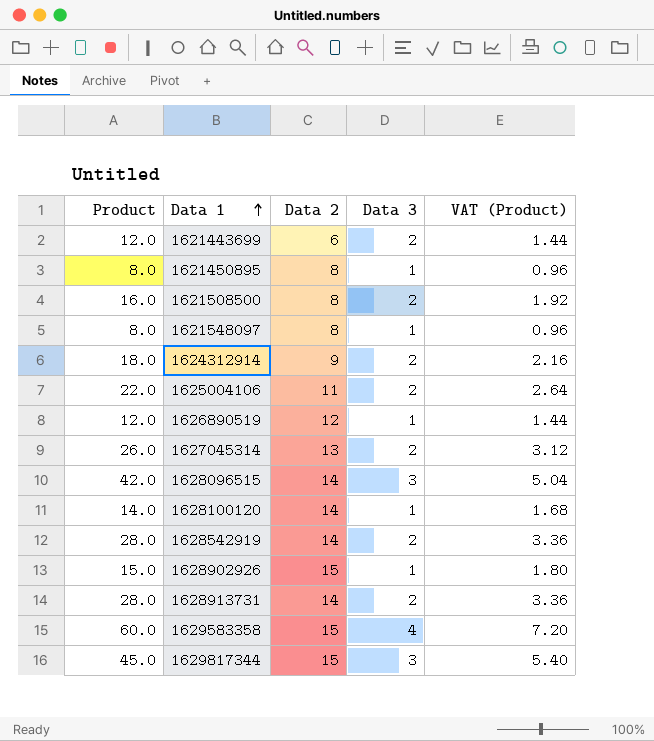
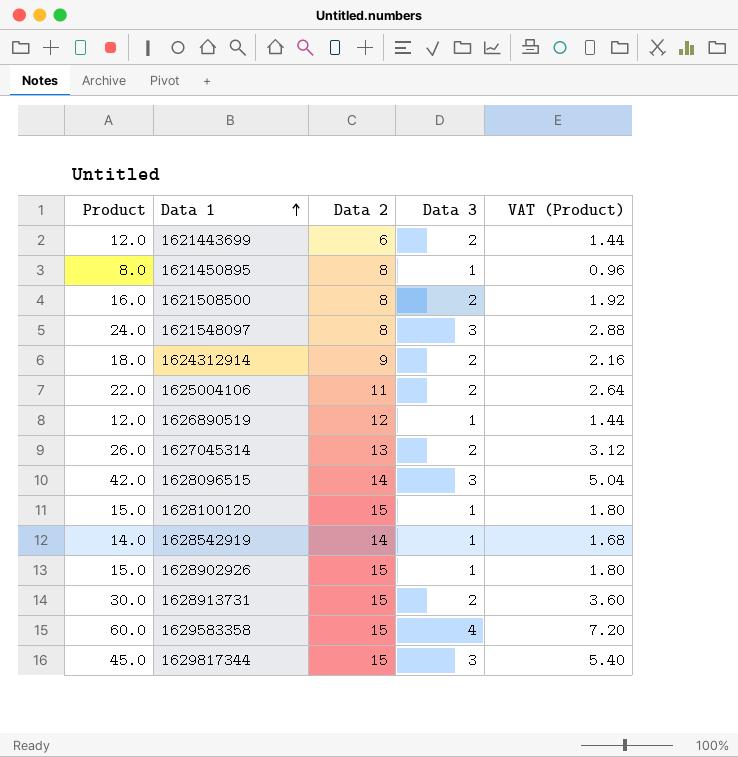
1621548097 | Product: 8.0 -> 24.0
1621548097 | Data 3: 1 -> 3
1621548097 | VAT (Product): 0.96 -> 2.88
1628100120 | Product: 14.0 -> 15.0
1628100120 | Data 2: 14 -> 15
1628100120 | VAT (Product): 1.68 -> 1.80
1628542919 | Product: 28.0 -> 14.0
1628542919 | Data 3: 2 -> 1
1628542919 | VAT (Product): 3.36 -> 1.68
1628913731 | Product: 28.0 -> 30.0
1628913731 | Data 2: 14 -> 15
1628913731 | VAT (Product): 3.36 -> 3.60

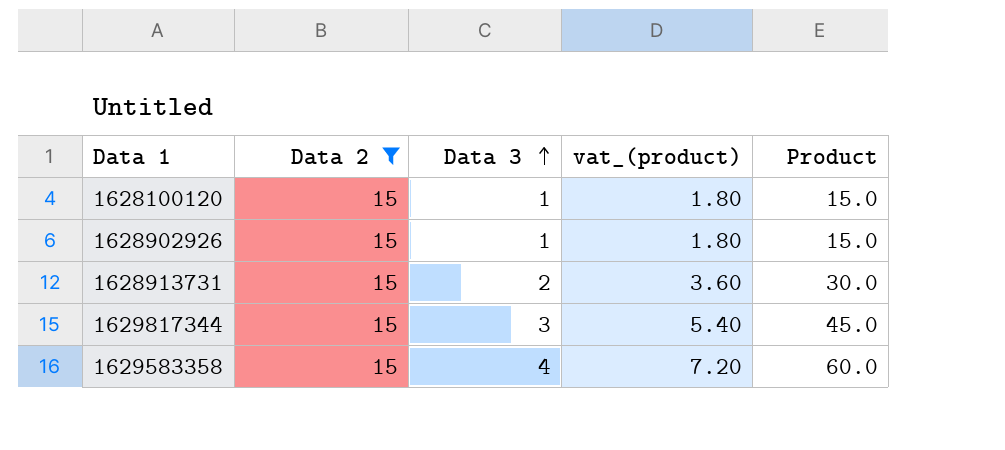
filter: none -> Data 2 = 15
row order: Data 1 ascending -> Data 3 ascending
column name: VAT (Product) -> vat_(product)
column Product | position: 1 -> 5

